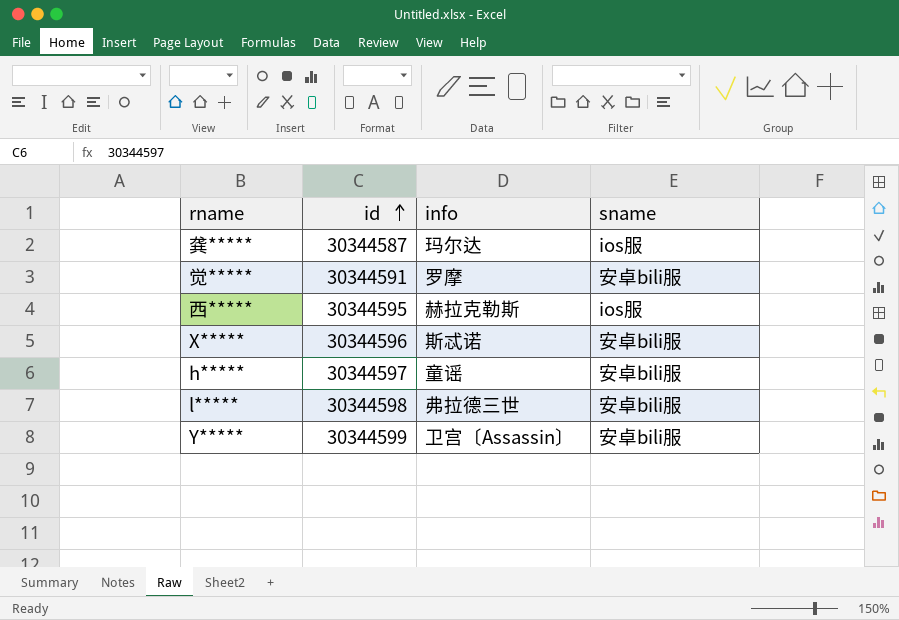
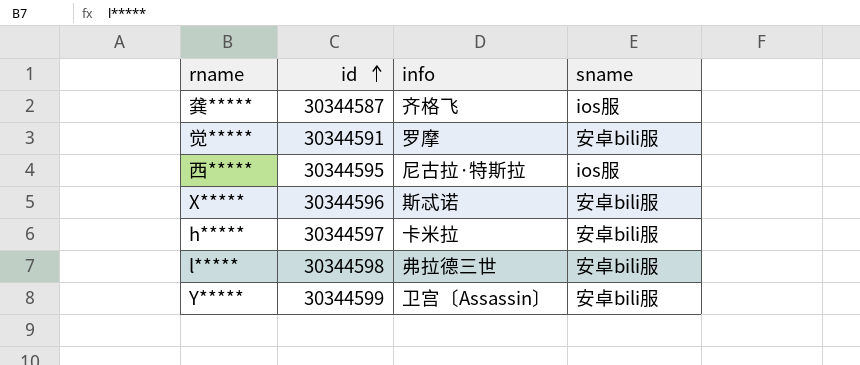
龚***** | info: 玛尔达 -> 齐格飞
西***** | info: 赫拉克勒斯 -> 尼古拉·特斯拉
h***** | info: 童谣 -> 卡米拉

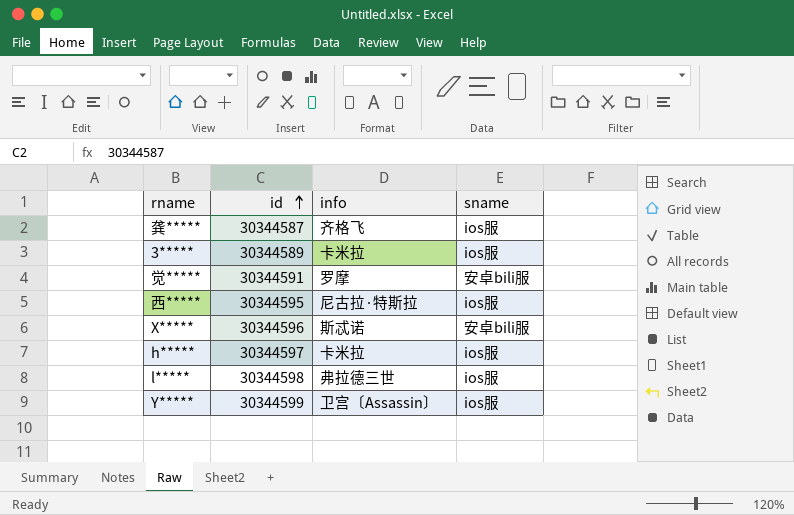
row 3*****: none -> 30344589 | 卡米拉 | ios服
h***** | sname: 安卓bili服 -> ios服
l***** | sname: 安卓bili服 -> ios服
Y***** | sname: 安卓bili服 -> ios服

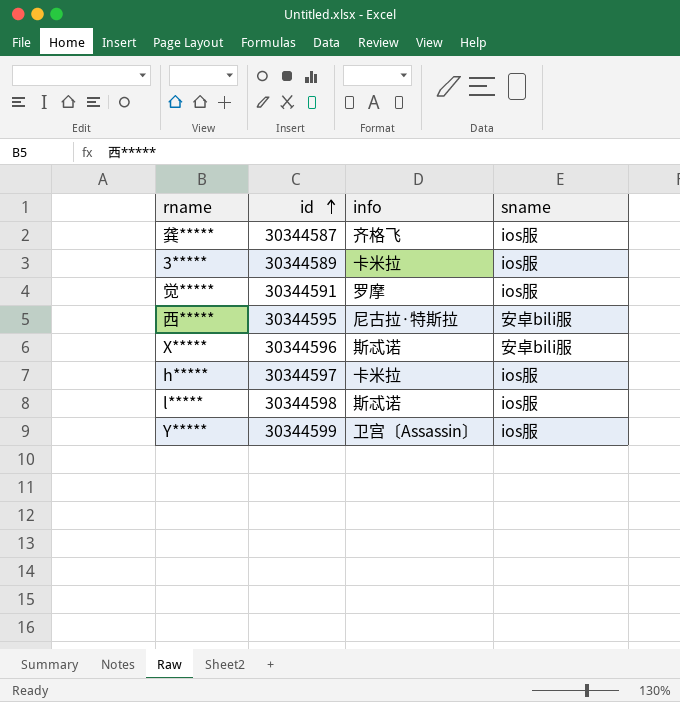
觉***** | sname: 安卓bili服 -> ios服
西***** | sname: ios服 -> 安卓bili服
l***** | info: 弗拉德三世 -> 斯忒诺

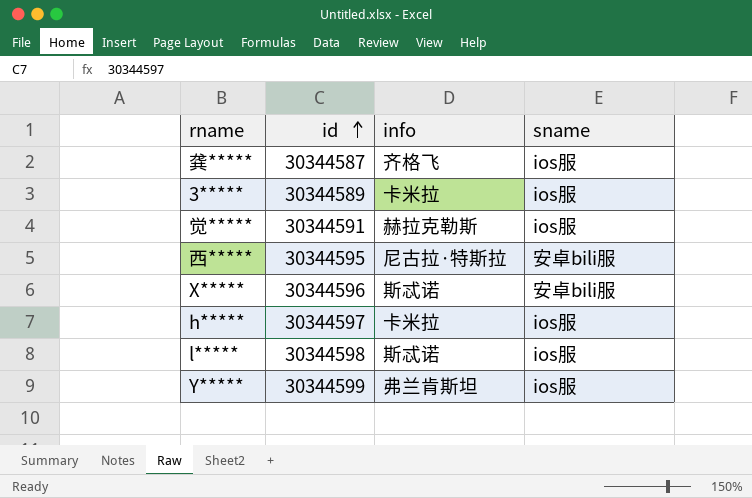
觉***** | info: 罗摩 -> 赫拉克勒斯
Y***** | info: 卫宫〔Assassin〕 -> 弗兰肯斯坦

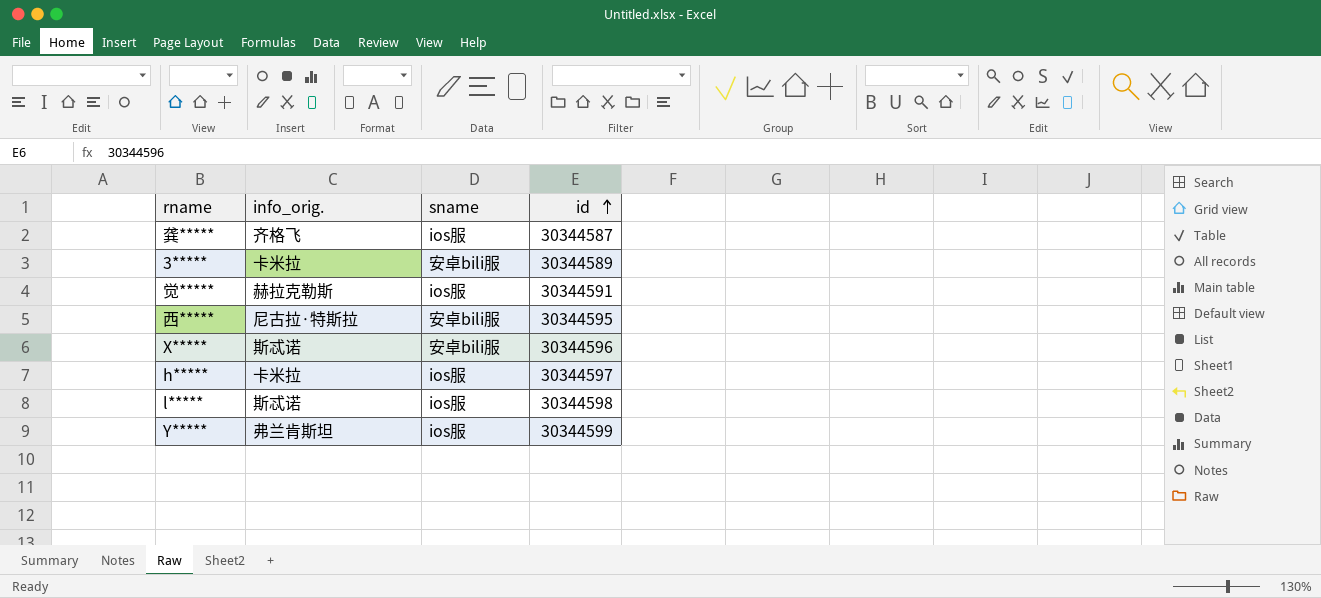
column name: info -> info_orig.
column id | position: 2 -> 4
3***** | sname: ios服 -> 安卓bili服

